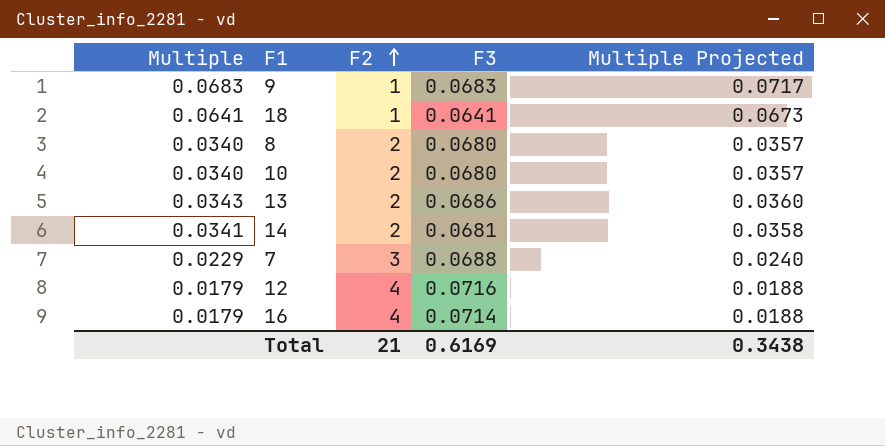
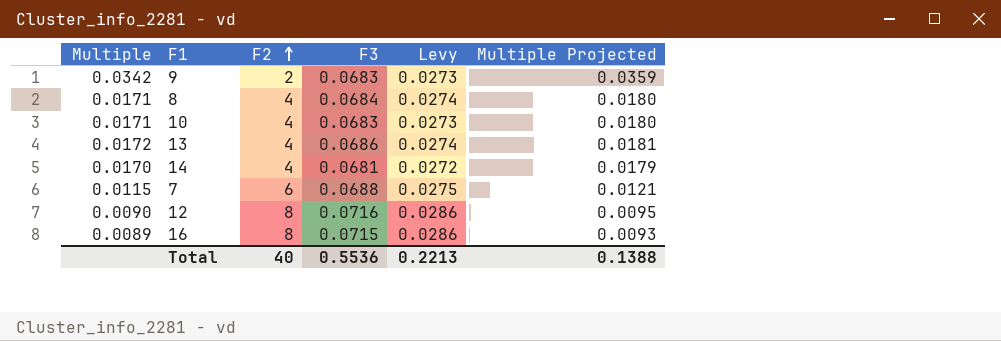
column Levy | formula: none -> [F3] * 0.4
row 18: 0.0641 | 1 | 0.0641 | 0.0673 -> none
9 | Multiple: 0.0683 -> 0.0342
9 | F2: 1 -> 2
9 | Multiple Projected: 0.0717 -> 0.0359
8 | Multiple: 0.0340 -> 0.0171
8 | F2: 2 -> 4
8 | F3: 0.0680 -> 0.0684
8 | Multiple Projected: 0.0357 -> 0.0180
10 | Multiple: 0.0340 -> 0.0171
10 | F2: 2 -> 4
10 | F3: 0.0680 -> 0.0683
10 | Multiple Projected: 0.0357 -> 0.0180
13 | Multiple: 0.0343 -> 0.0172
13 | F2: 2 -> 4
13 | Multiple Projected: 0.0360 -> 0.0181
14 | Multiple: 0.0341 -> 0.0170
14 | F2: 2 -> 4
14 | Multiple Projected: 0.0358 -> 0.0179
7 | Multiple: 0.0229 -> 0.0115
7 | F2: 3 -> 6
7 | Multiple Projected: 0.0240 -> 0.0121
12 | Multiple: 0.0179 -> 0.0090
12 | F2: 4 -> 8
12 | Multiple Projected: 0.0188 -> 0.0095
16 | Multiple: 0.0179 -> 0.0089
16 | F2: 4 -> 8
16 | F3: 0.0714 -> 0.0715
16 | Multiple Projected: 0.0188 -> 0.0093
Total | F2: 21 -> 40
Total | F3: 0.6169 -> 0.5536
Total | Multiple Projected: 0.3438 -> 0.1388

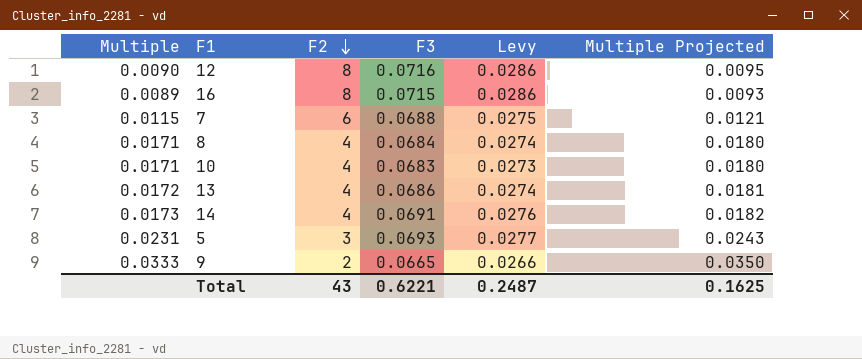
row order: F2 ascending -> F2 descending
14 | Multiple: 0.0170 -> 0.0173
14 | F3: 0.0681 -> 0.0691
14 | Levy: 0.0272 -> 0.0276
14 | Multiple Projected: 0.0179 -> 0.0182
row 5: none -> 0.0231 | 3 | 0.0693 | 0.0277 | 0.0243
9 | Multiple: 0.0342 -> 0.0333
9 | F3: 0.0683 -> 0.0665
9 | Levy: 0.0273 -> 0.0266
9 | Multiple Projected: 0.0359 -> 0.0350
Total | F2: 40 -> 43
Total | F3: 0.5536 -> 0.6221
Total | Levy: 0.2213 -> 0.2487
Total | Multiple Projected: 0.1388 -> 0.1625

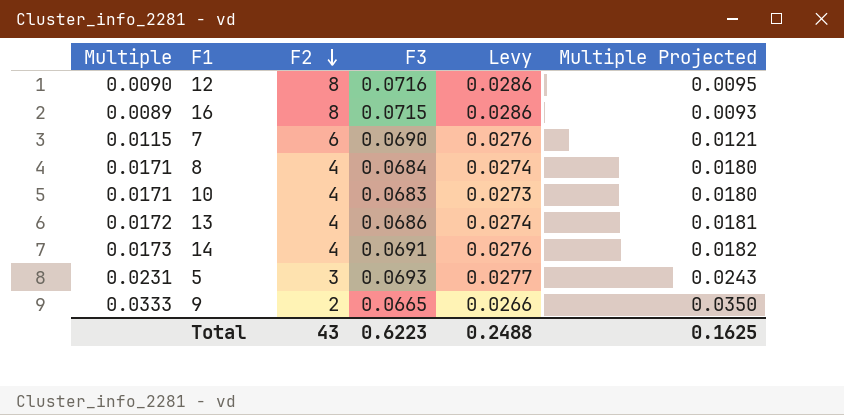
7 | F3: 0.0688 -> 0.0690
7 | Levy: 0.0275 -> 0.0276
Total | F3: 0.6221 -> 0.6223
Total | Levy: 0.2487 -> 0.2488

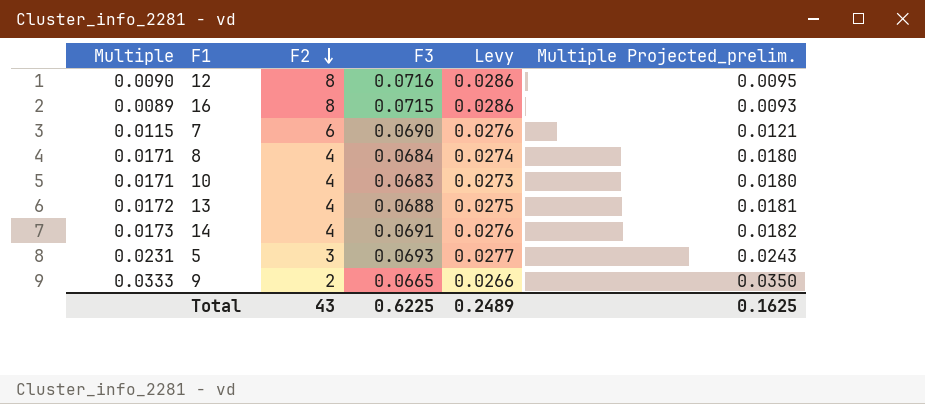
column name: Multiple Projected -> Multiple Projected_prelim.
13 | F3: 0.0686 -> 0.0688
13 | Levy: 0.0274 -> 0.0275
Total | F3: 0.6223 -> 0.6225
Total | Levy: 0.2488 -> 0.2489

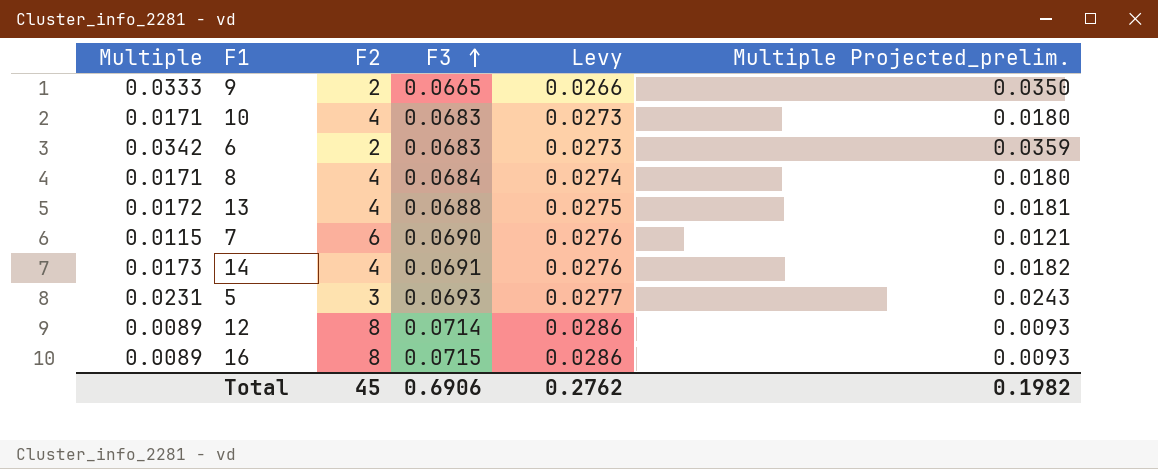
row order: F2 descending -> F3 ascending
row 6: none -> 0.0342 | 2 | 0.0683 | 0.0273 | 0.0359
12 | Multiple: 0.0090 -> 0.0089
12 | F3: 0.0716 -> 0.0714
12 | Multiple Projected_prelim.: 0.0095 -> 0.0093
Total | F2: 43 -> 45
Total | F3: 0.6225 -> 0.6906
Total | Levy: 0.2489 -> 0.2762
Total | Multiple Projected_prelim.: 0.1625 -> 0.1982

